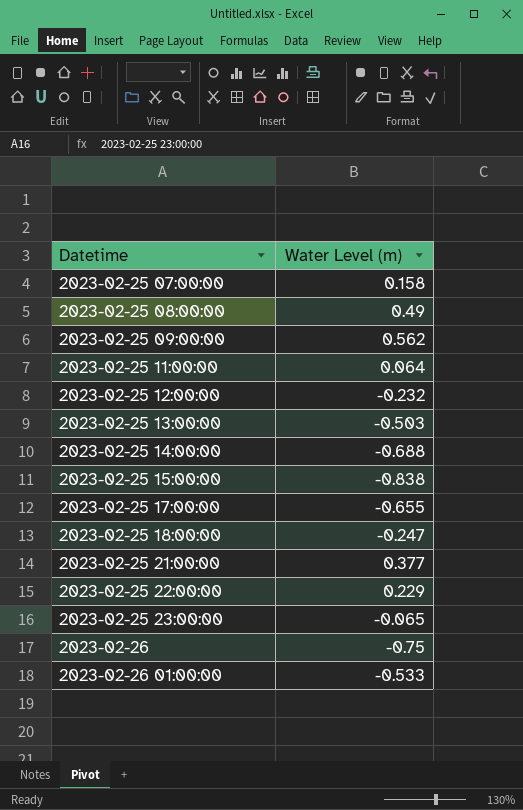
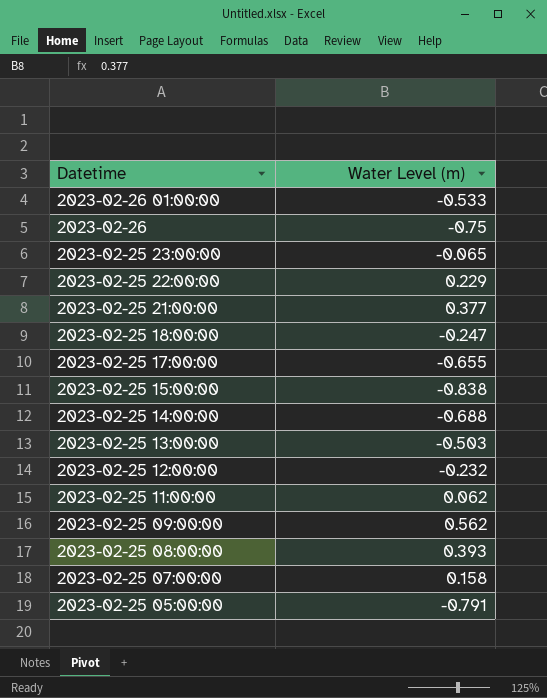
row order: Datetime ascending -> Datetime descending
2023-02-25 11:00:00 | Water Level (m): 0.064 -> 0.062
2023-02-25 08:00:00 | Water Level (m): 0.49 -> 0.393
row 2023-02-25 05:00:00: none -> -0.791

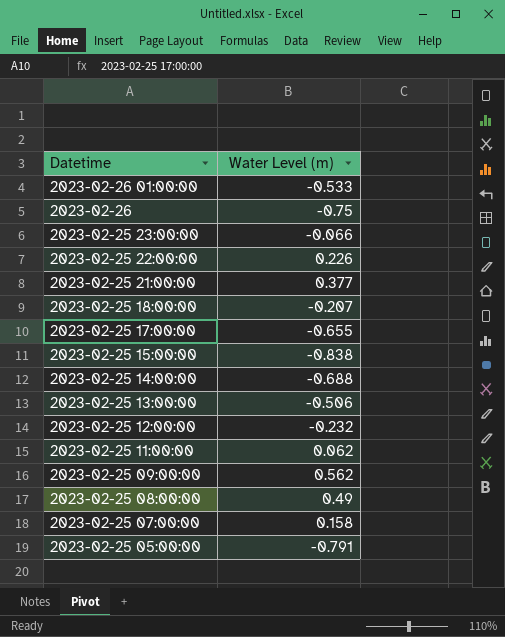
2023-02-25 23:00:00 | Water Level (m): -0.065 -> -0.066
2023-02-25 22:00:00 | Water Level (m): 0.229 -> 0.226
2023-02-25 18:00:00 | Water Level (m): -0.247 -> -0.207
2023-02-25 13:00:00 | Water Level (m): -0.503 -> -0.506
2023-02-25 08:00:00 | Water Level (m): 0.393 -> 0.49

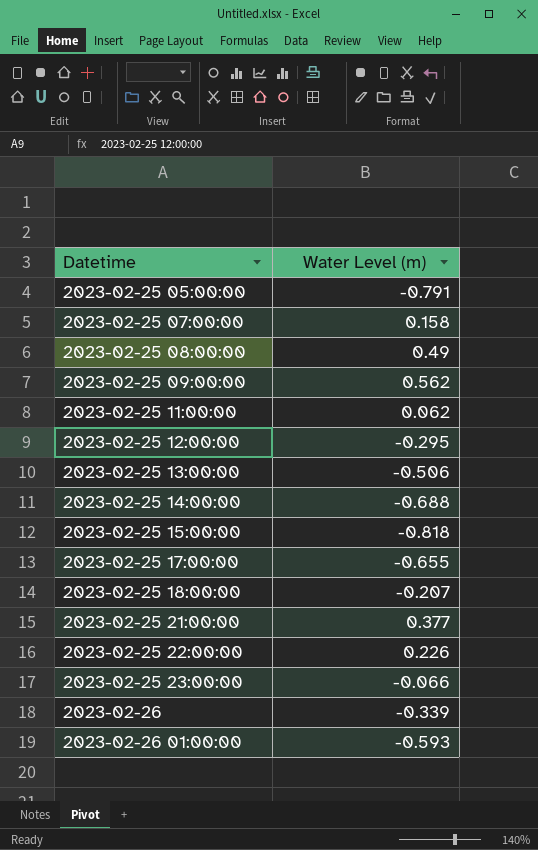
row order: Datetime descending -> Datetime ascending
2023-02-25 12:00:00 | Water Level (m): -0.232 -> -0.295
2023-02-25 15:00:00 | Water Level (m): -0.838 -> -0.818
2023-02-26 | Water Level (m): -0.75 -> -0.339
2023-02-26 01:00:00 | Water Level (m): -0.533 -> -0.593

